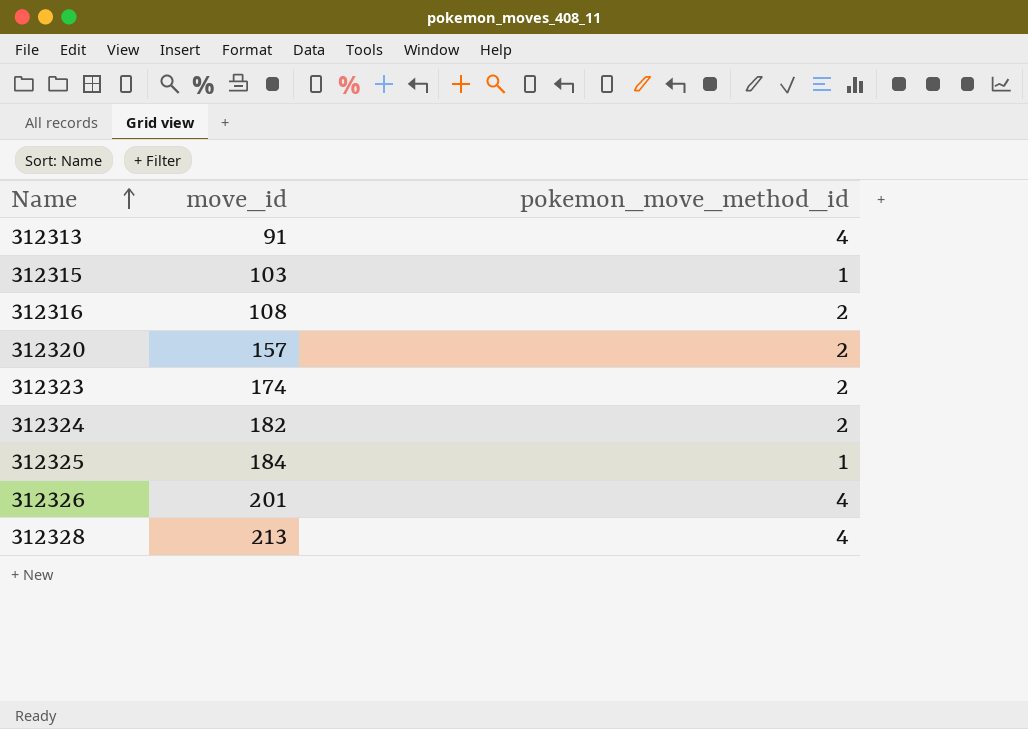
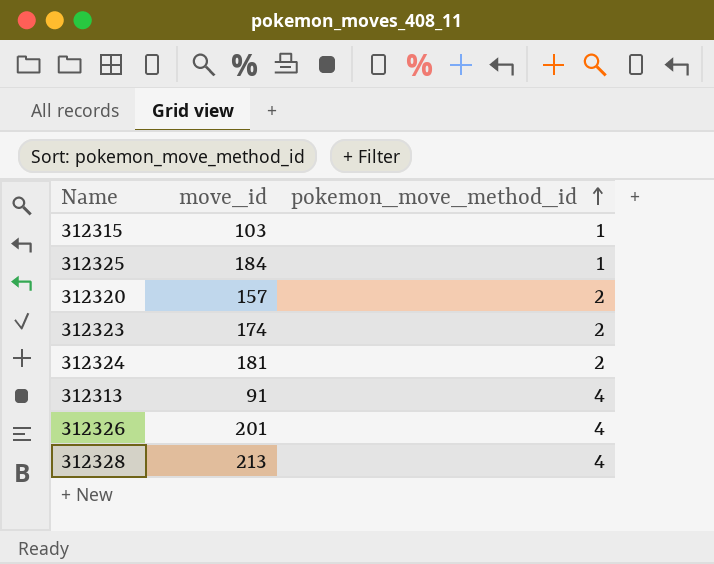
row order: Name ascending -> pokemon_move_method_id ascending
row 312316: 108 | 2 -> none
312324 | move_id: 182 -> 181

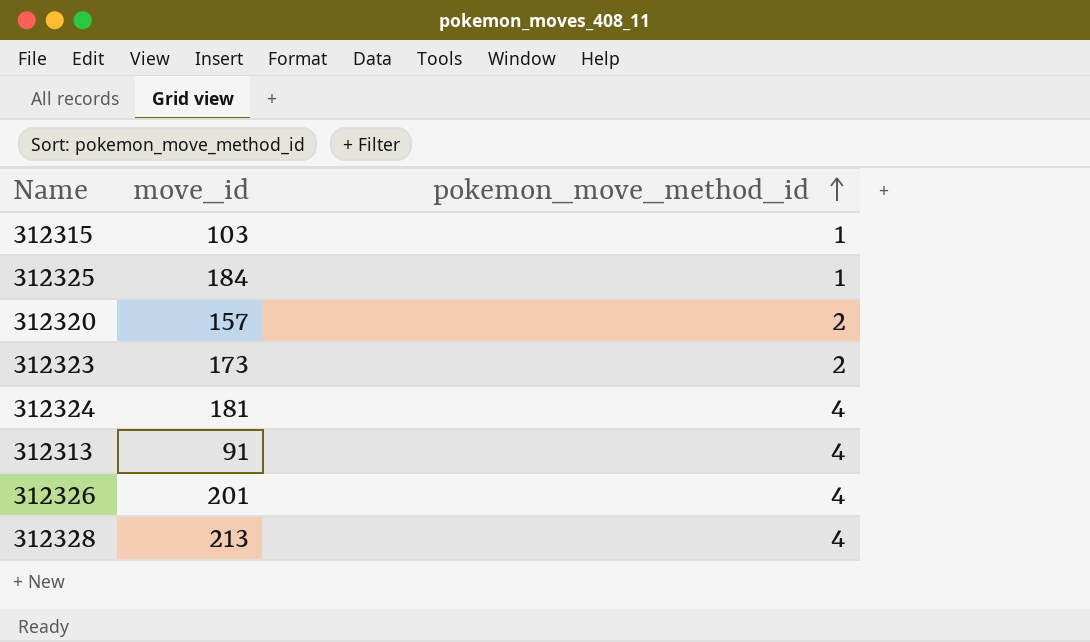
312323 | move_id: 174 -> 173
312324 | pokemon_move_method_id: 2 -> 4

